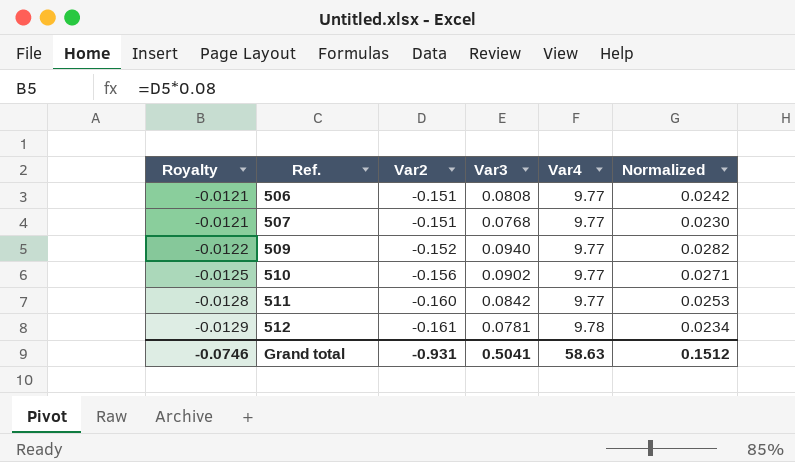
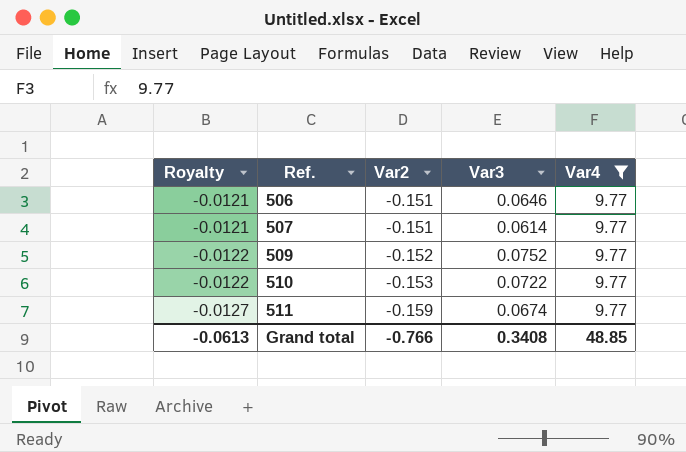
filter: none -> Var4 = 9.77
column Normalized | formula: [Var3] * 0.3 -> none
506 | Var3: 0.0808 -> 0.0646
507 | Var3: 0.0768 -> 0.0614
509 | Var3: 0.0940 -> 0.0752
510 | Royalty: -0.0125 -> -0.0122
510 | Var2: -0.156 -> -0.153
510 | Var3: 0.0902 -> 0.0722
511 | Royalty: -0.0128 -> -0.0127
511 | Var2: -0.160 -> -0.159
511 | Var3: 0.0842 -> 0.0674
Grand total | Royalty: -0.0746 -> -0.0613
Grand total | Var2: -0.931 -> -0.766
Grand total | Var3: 0.5041 -> 0.3408
Grand total | Var4: 58.63 -> 48.85

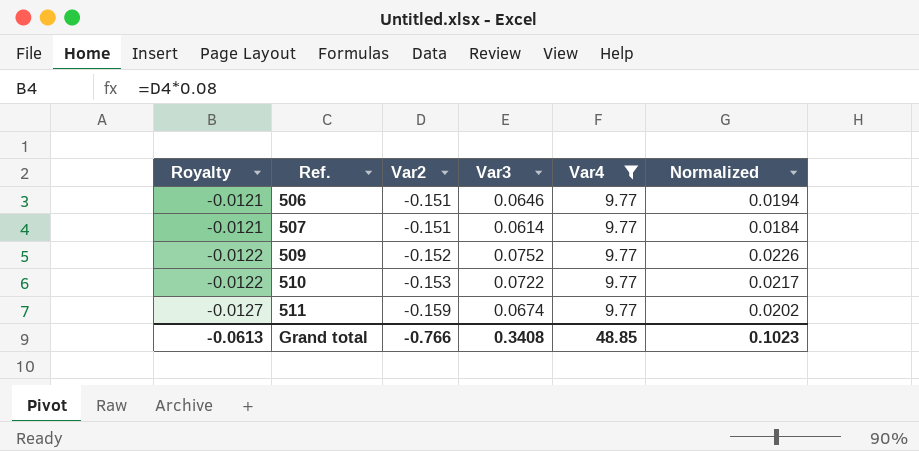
column Normalized | formula: none -> [Var3] * 0.3

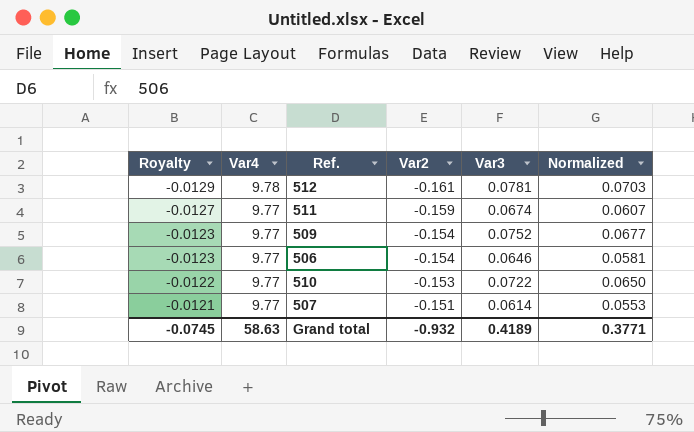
filter: Var4 = 9.77 -> none
row order: Royalty descending -> Royalty ascending
column Var4 | position: 5 -> 2
column Normalized | formula: [Var3] * 0.3 -> [Var3] * 0.9
509 | Royalty: -0.0122 -> -0.0123
509 | Var2: -0.152 -> -0.154
506 | Royalty: -0.0121 -> -0.0123
506 | Var2: -0.151 -> -0.154
Grand total | Royalty: -0.0613 -> -0.0745
Grand total | Var4: 48.85 -> 58.63
Grand total | Var2: -0.766 -> -0.932
Grand total | Var3: 0.3408 -> 0.4189
Grand total | Normalized: 0.1023 -> 0.3771

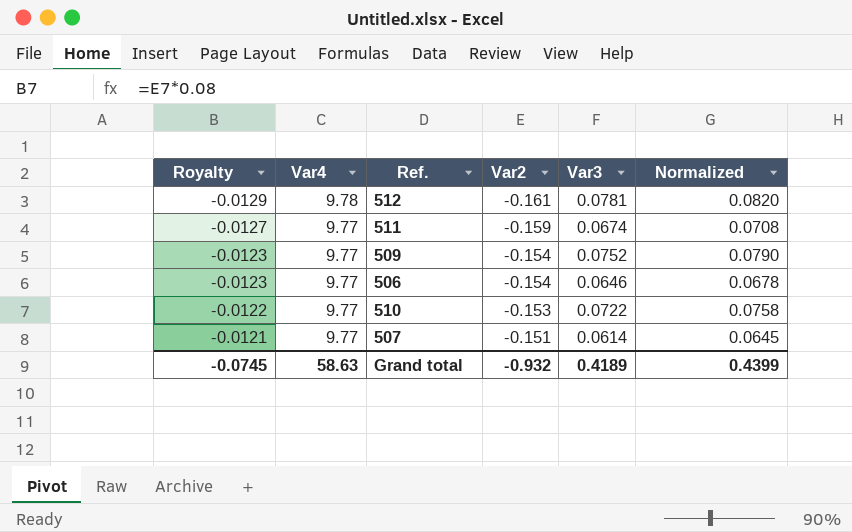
column Normalized | formula: [Var3] * 0.9 -> [Var3] * 1.05
Grand total | Normalized: 0.3771 -> 0.4399

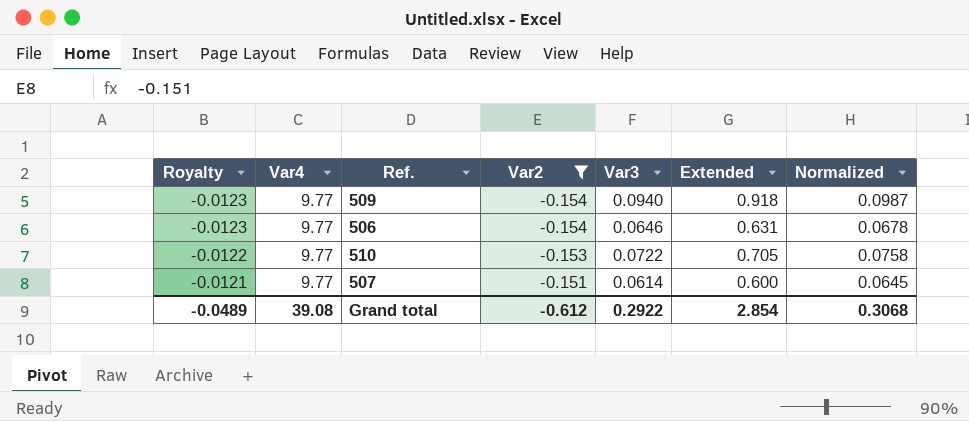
filter: none -> Var2 >= -0.154
column Extended | formula: none -> [Var4] * [Var3]
509 | Var3: 0.0752 -> 0.0940
509 | Normalized: 0.0790 -> 0.0987
Grand total | Royalty: -0.0745 -> -0.0489
Grand total | Var4: 58.63 -> 39.08
Grand total | Var2: -0.932 -> -0.612
Grand total | Var3: 0.4189 -> 0.2922
Grand total | Normalized: 0.4399 -> 0.3068

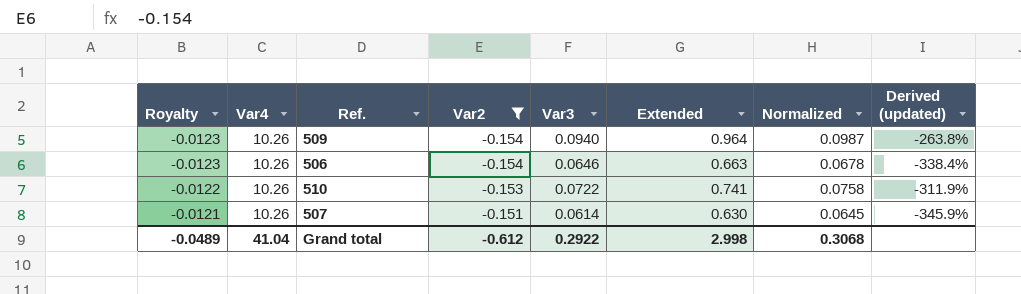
column Derived (updated) | formula: none -> ([Var2] - [Var3]) / [Var3]
509 | Var4: 9.77 -> 10.26
509 | Extended: 0.918 -> 0.964
506 | Var4: 9.77 -> 10.26
506 | Extended: 0.631 -> 0.663
510 | Var4: 9.77 -> 10.26
510 | Extended: 0.705 -> 0.741
507 | Var4: 9.77 -> 10.26
507 | Extended: 0.600 -> 0.630
Grand total | Var4: 39.08 -> 41.04
Grand total | Extended: 2.854 -> 2.998

